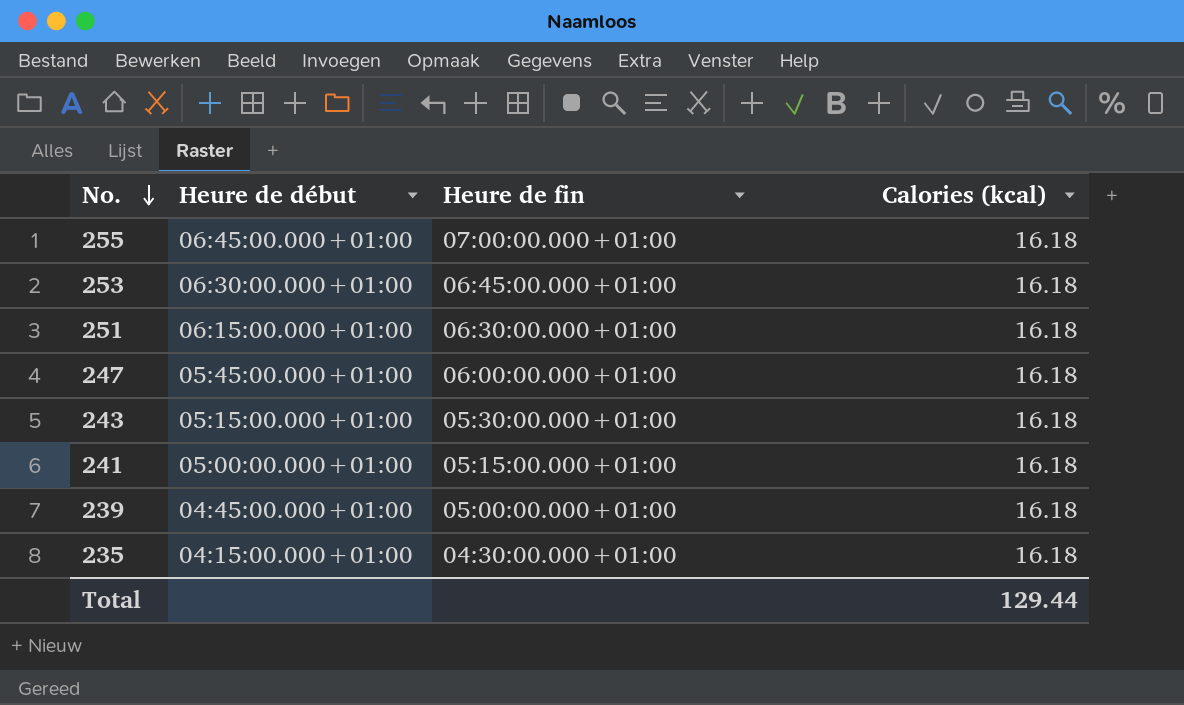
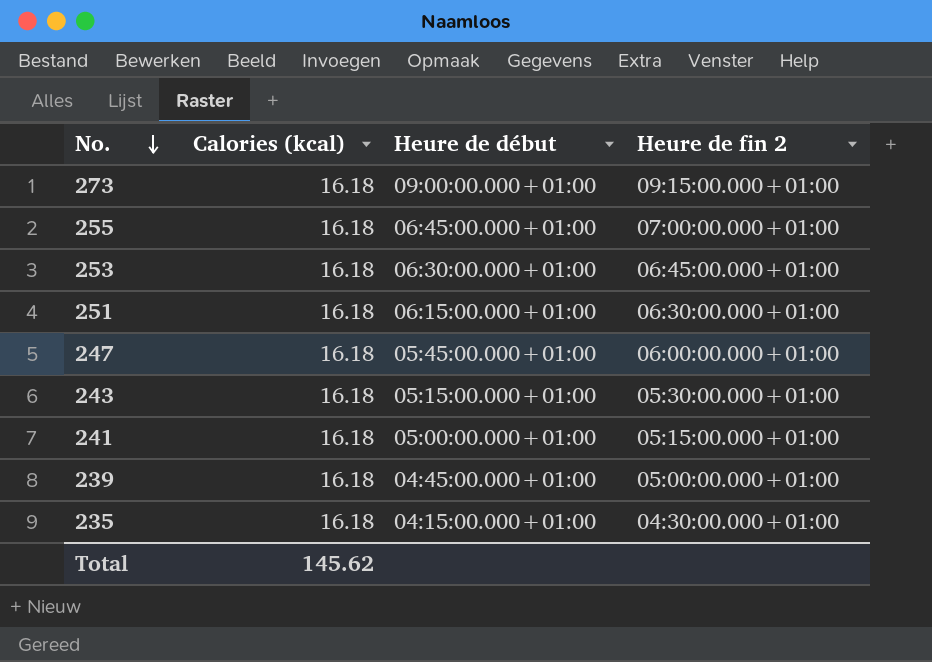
column Calories (kcal) | position: 4 -> 2
column name: Heure de fin -> Heure de fin 2
row 273: none -> 16.18 | 09:00:00.000+01:00 | 09:15:00.000+01:00
Total | Calories (kcal): 129.44 -> 145.62

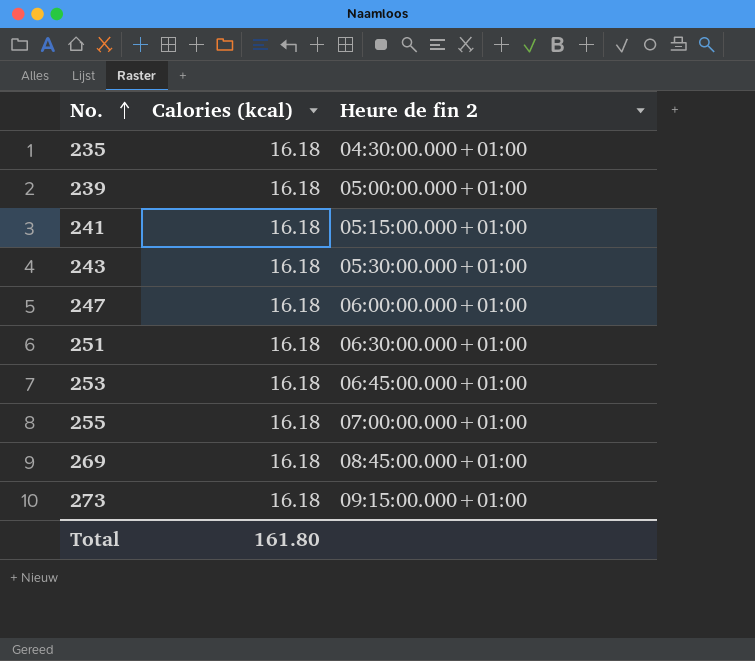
row order: No. descending -> No. ascending
column Heure de début | position: 3 -> none
row 269: none -> 16.18 | 08:45:00.000+01:00
Total | Calories (kcal): 145.62 -> 161.80

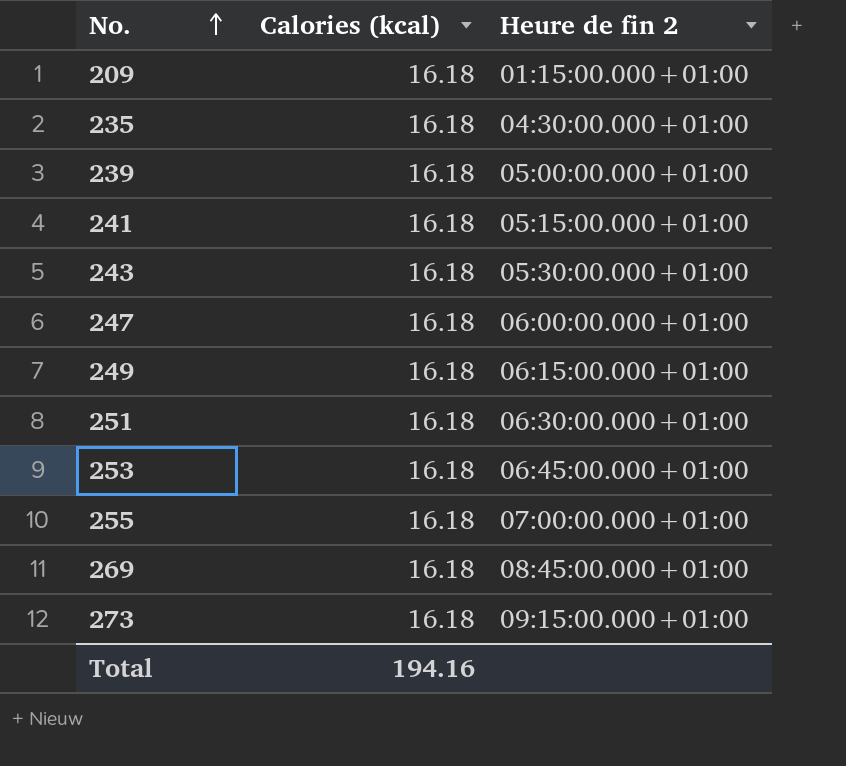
row 209: none -> 16.18 | 01:15:00.000+01:00
row 249: none -> 16.18 | 06:15:00.000+01:00
Total | Calories (kcal): 161.80 -> 194.16

